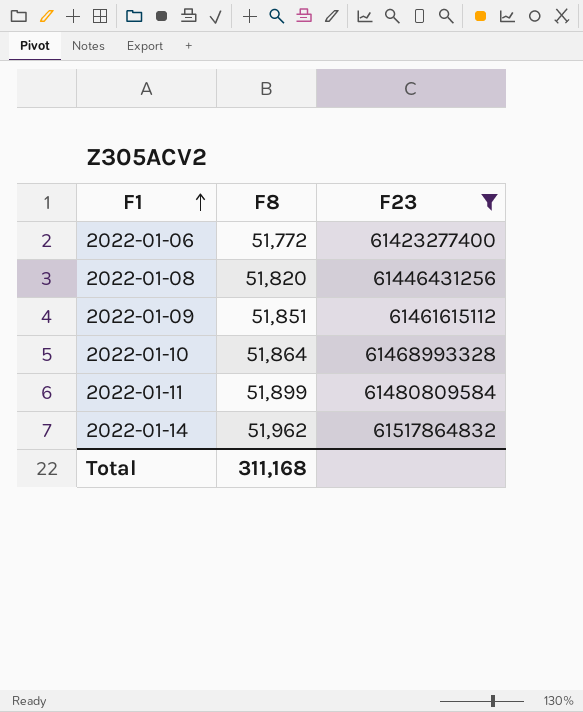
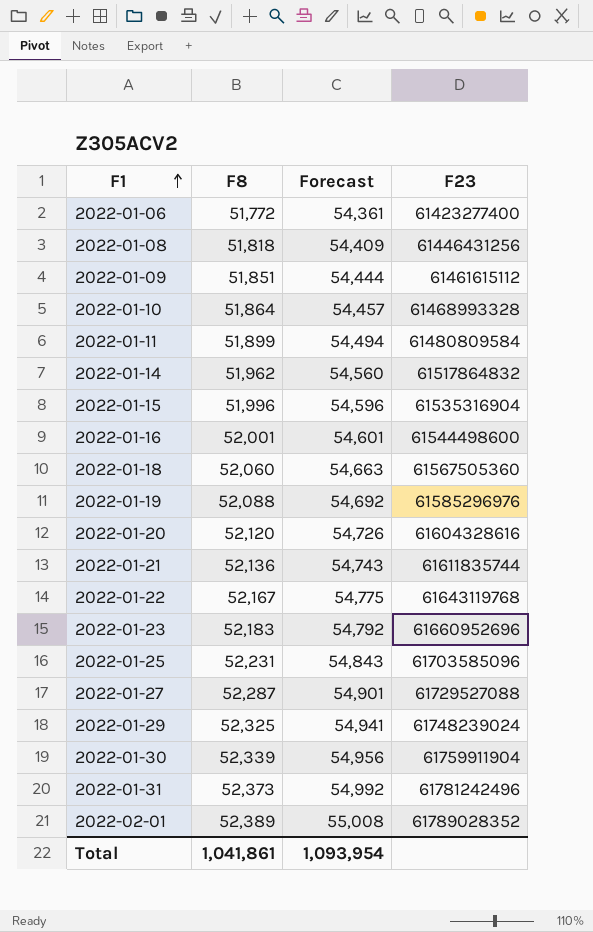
filter: F23 <= 61517864832 -> none
column Forecast | formula: none -> [F8] * 1.05
2022-01-08 | F8: 51,820 -> 51,818
Total | F8: 311,168 -> 1,041,861

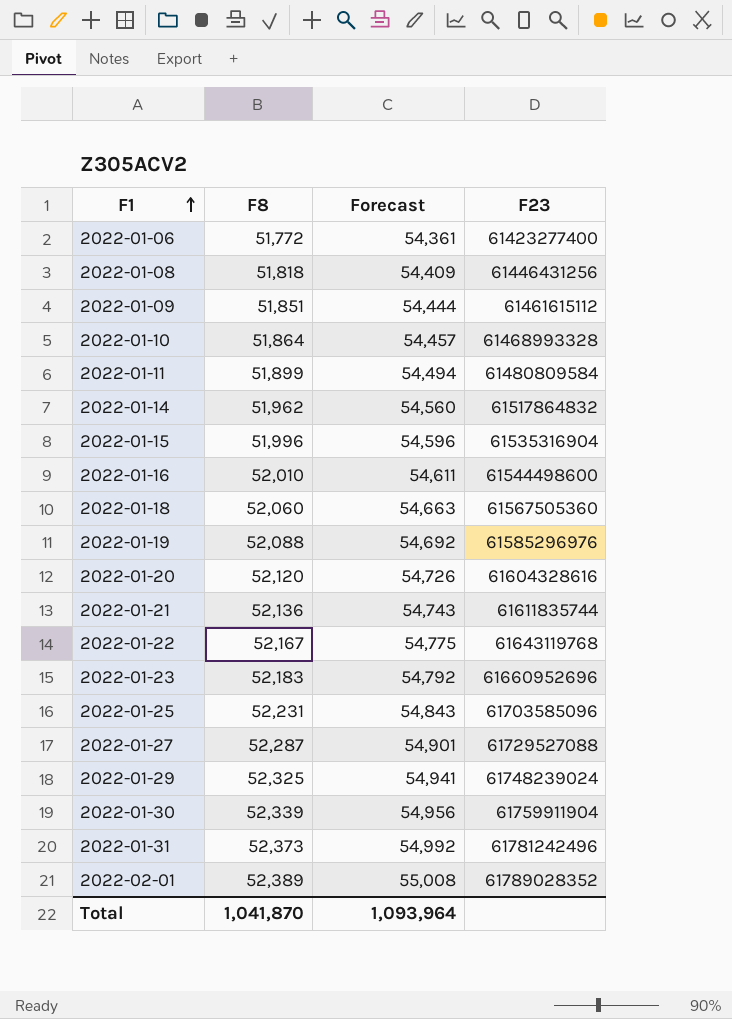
2022-01-16 | F8: 52,001 -> 52,010
2022-01-16 | Forecast: 54,601 -> 54,611
Total | F8: 1,041,861 -> 1,041,870
Total | Forecast: 1,093,954 -> 1,093,964

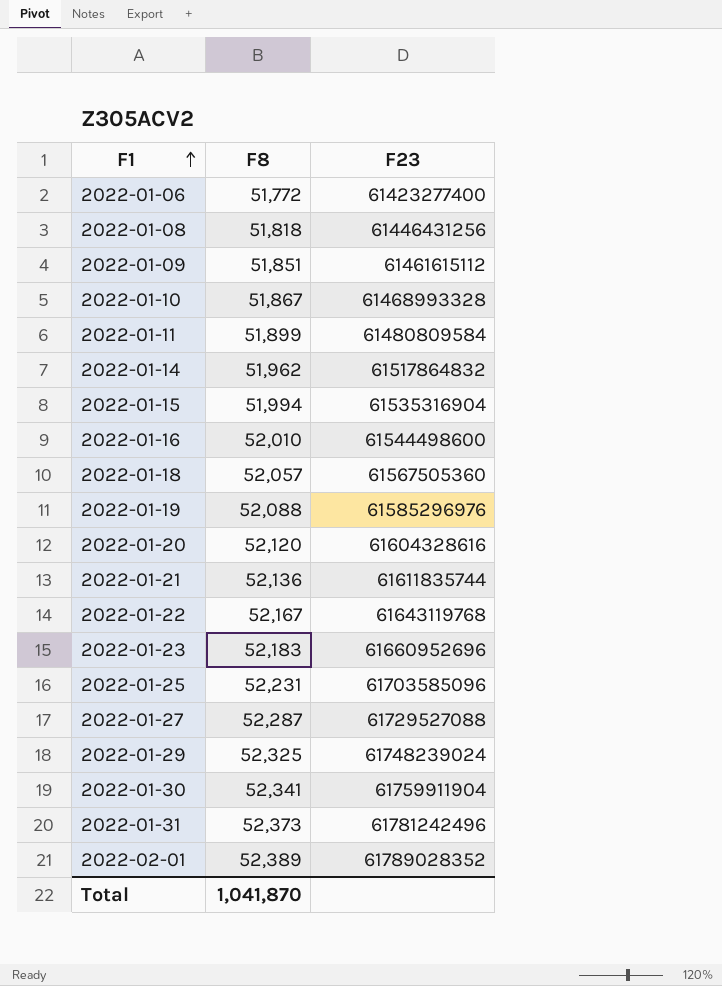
column Forecast | formula: [F8] * 1.05 -> none
2022-01-10 | F8: 51,864 -> 51,867
2022-01-15 | F8: 51,996 -> 51,994
2022-01-18 | F8: 52,060 -> 52,057
2022-01-30 | F8: 52,339 -> 52,341

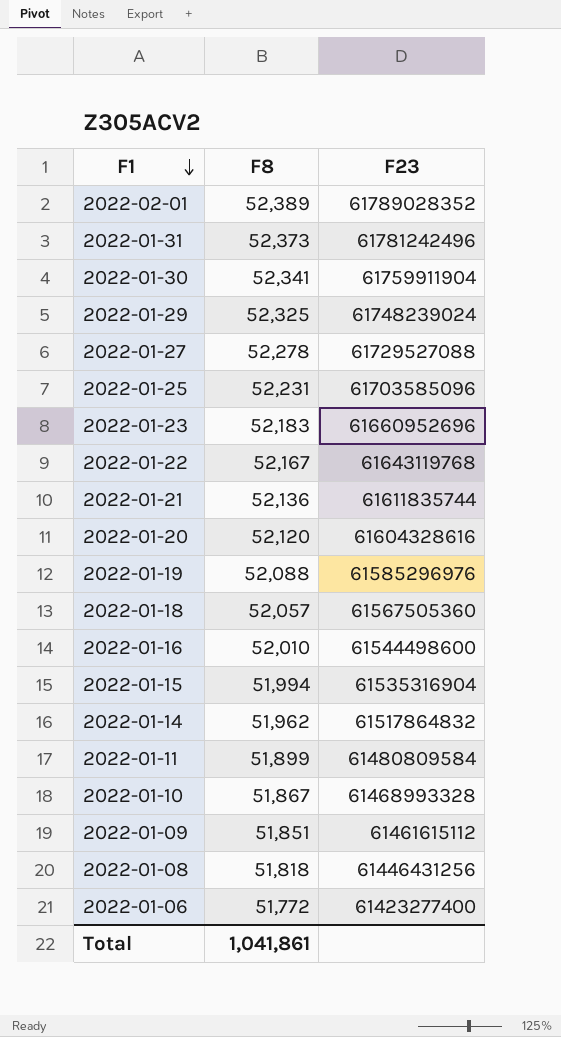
row order: F1 ascending -> F1 descending
2022-01-27 | F8: 52,287 -> 52,278
Total | F8: 1,041,870 -> 1,041,861

